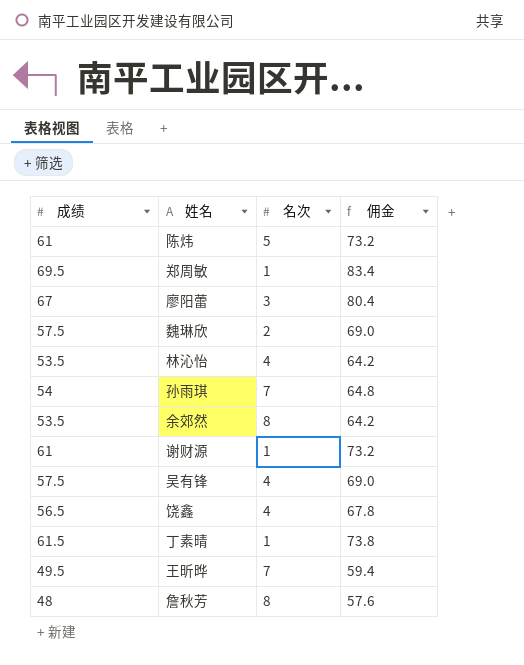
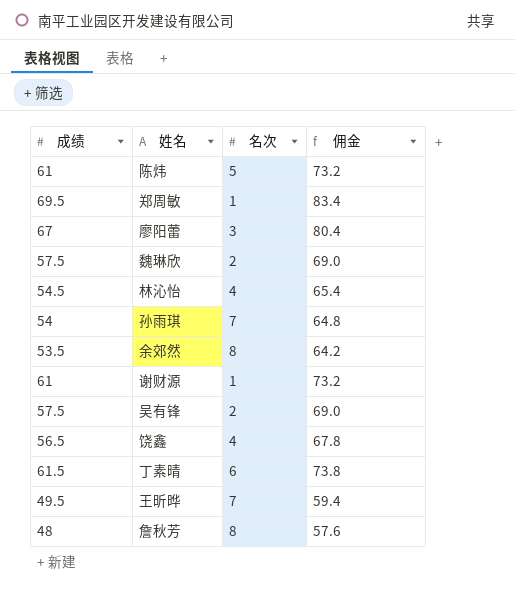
林沁怡 | 成绩: 53.5 -> 54.5
林沁怡 | 佣金: 64.2 -> 65.4
吴有锋 | 名次: 4 -> 2
丁素晴 | 名次: 1 -> 6

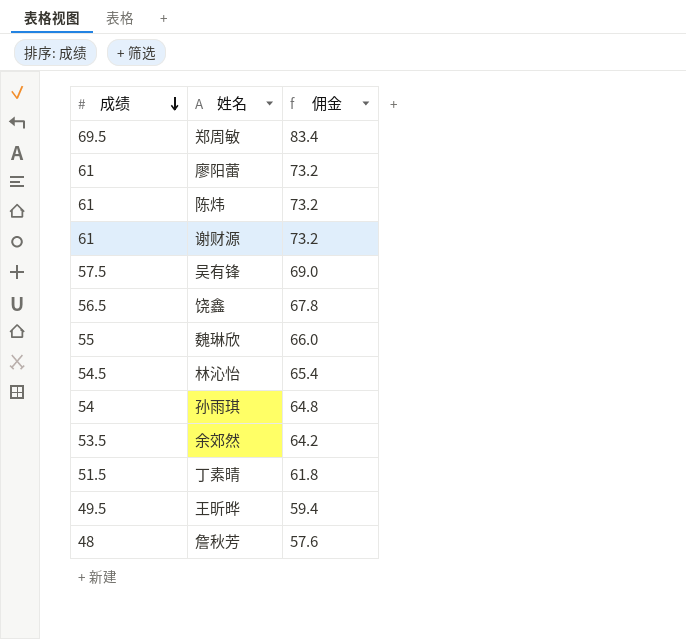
row order: none -> 成绩 descending
column 名次 | position: 3 -> none
廖阳蕾 | 成绩: 67 -> 61
廖阳蕾 | 佣金: 80.4 -> 73.2
魏琳欣 | 成绩: 57.5 -> 55
魏琳欣 | 佣金: 69.0 -> 66.0
丁素晴 | 成绩: 61.5 -> 51.5
丁素晴 | 佣金: 73.8 -> 61.8

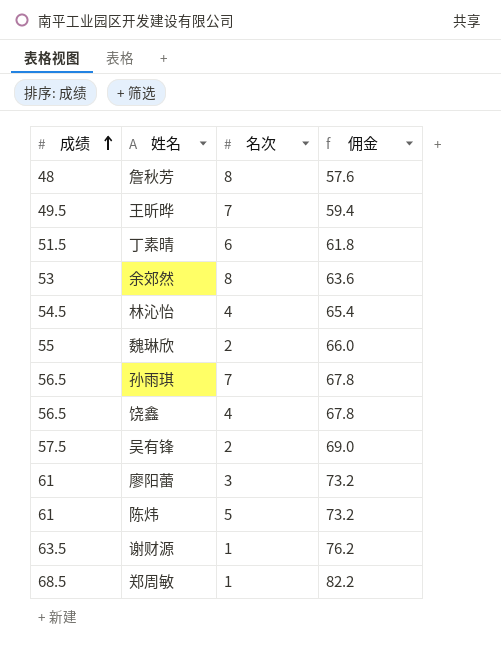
row order: 成绩 descending -> 成绩 ascending
column 名次 | position: none -> 3
余郊然 | 成绩: 53.5 -> 53
余郊然 | 佣金: 64.2 -> 63.6
孙雨琪 | 成绩: 54 -> 56.5
孙雨琪 | 佣金: 64.8 -> 67.8
谢财源 | 成绩: 61 -> 63.5
谢财源 | 佣金: 73.2 -> 76.2
郑周敏 | 成绩: 69.5 -> 68.5
郑周敏 | 佣金: 83.4 -> 82.2

